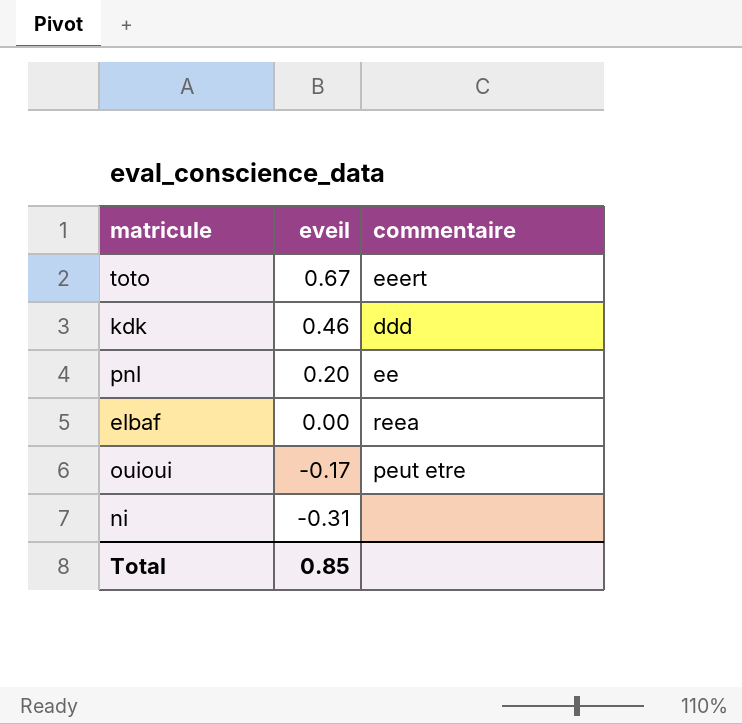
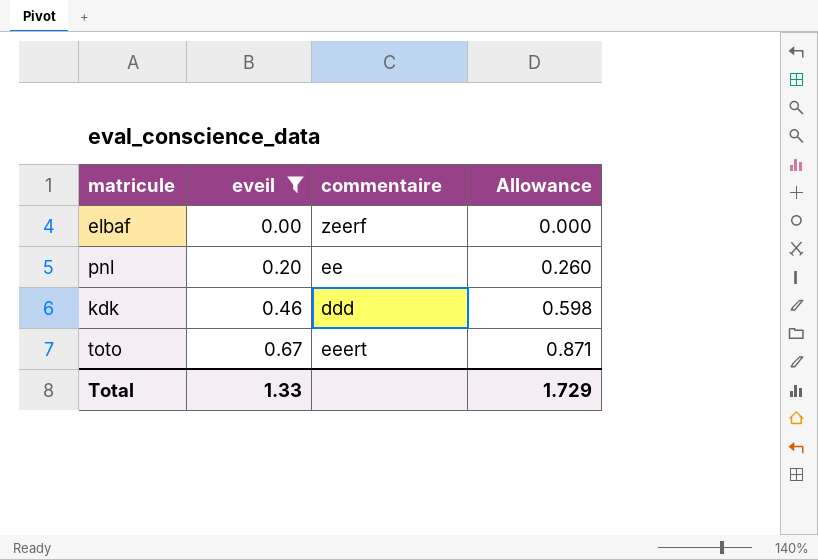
filter: none -> eveil >= 0.00
row order: eveil descending -> eveil ascending
column Allowance | formula: none -> [eveil] * 1.3
elbaf | commentaire: reea -> zeerf
Total | eveil: 0.85 -> 1.33

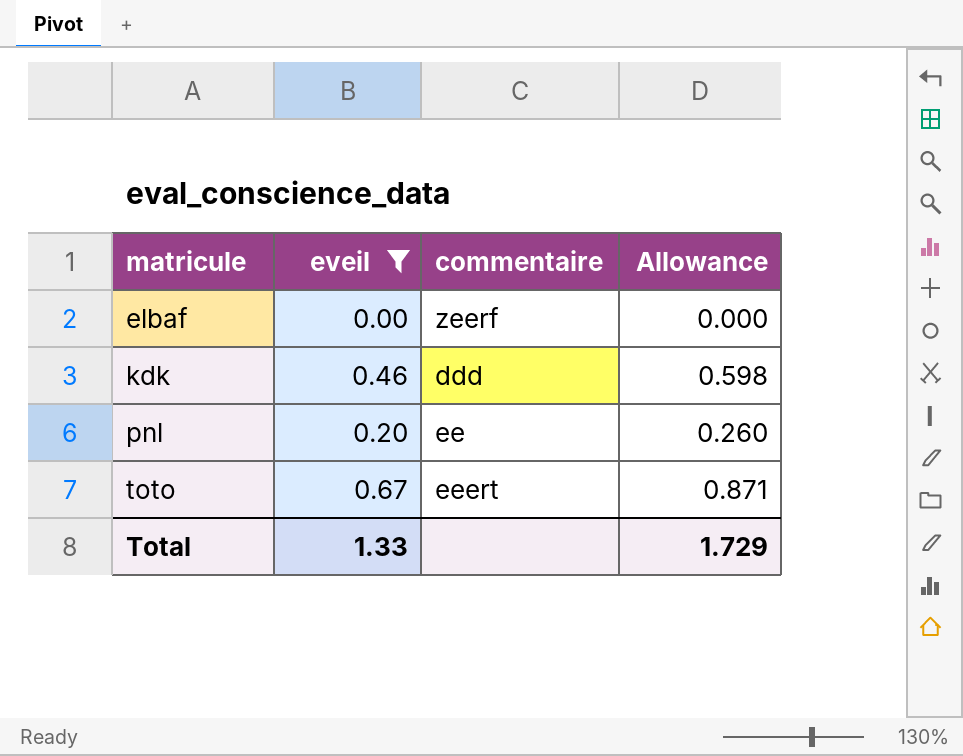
row order: eveil ascending -> matricule ascending

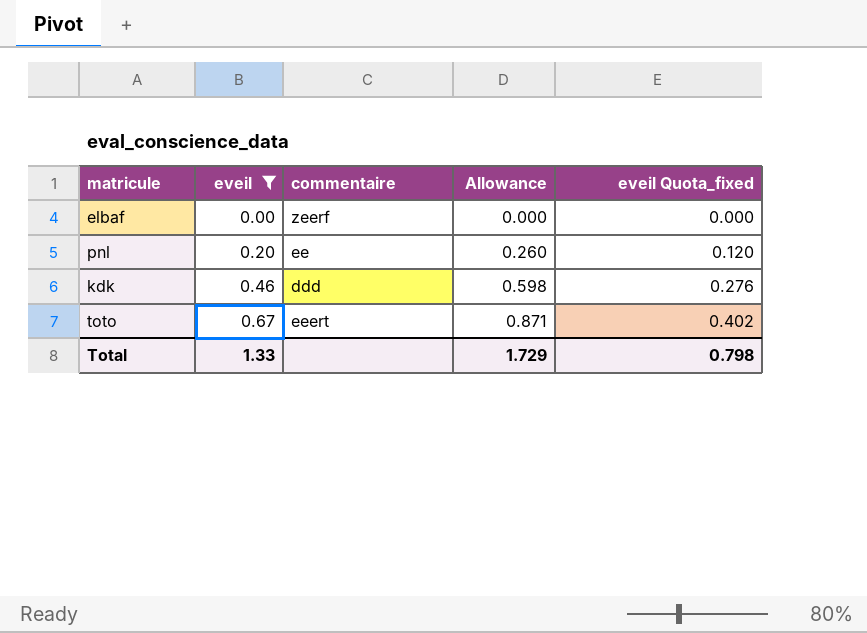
row order: matricule ascending -> eveil ascending
column eveil Quota_fixed | formula: none -> [eveil] * 0.6

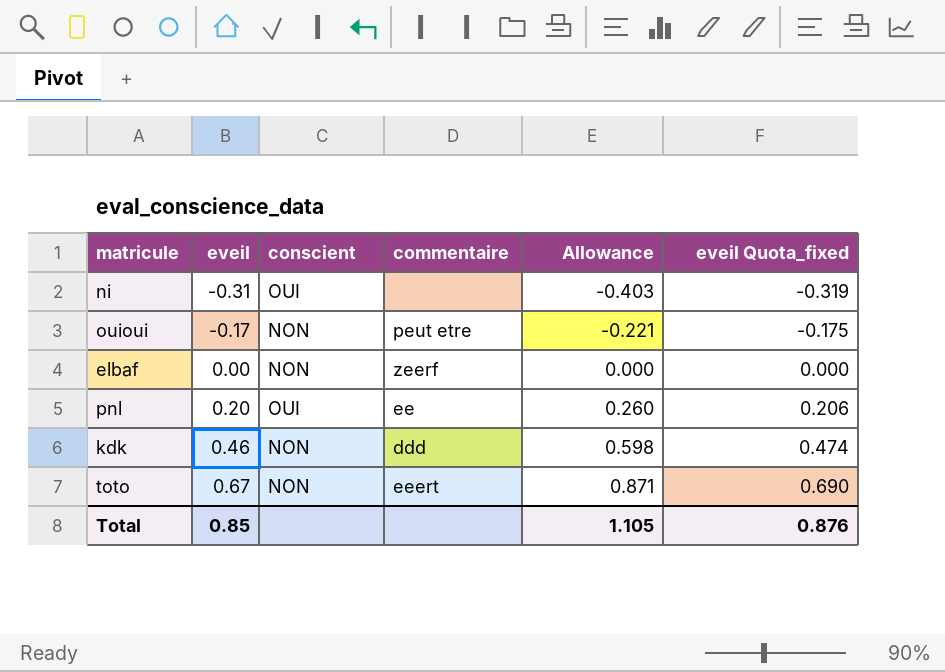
filter: eveil >= 0.00 -> none
column conscient | position: none -> 3
column eveil Quota_fixed | formula: [eveil] * 0.6 -> [eveil] * 1.03
Total | eveil: 1.33 -> 0.85
Total | Allowance: 1.729 -> 1.105
Total | eveil Quota_fixed: 0.798 -> 0.876

